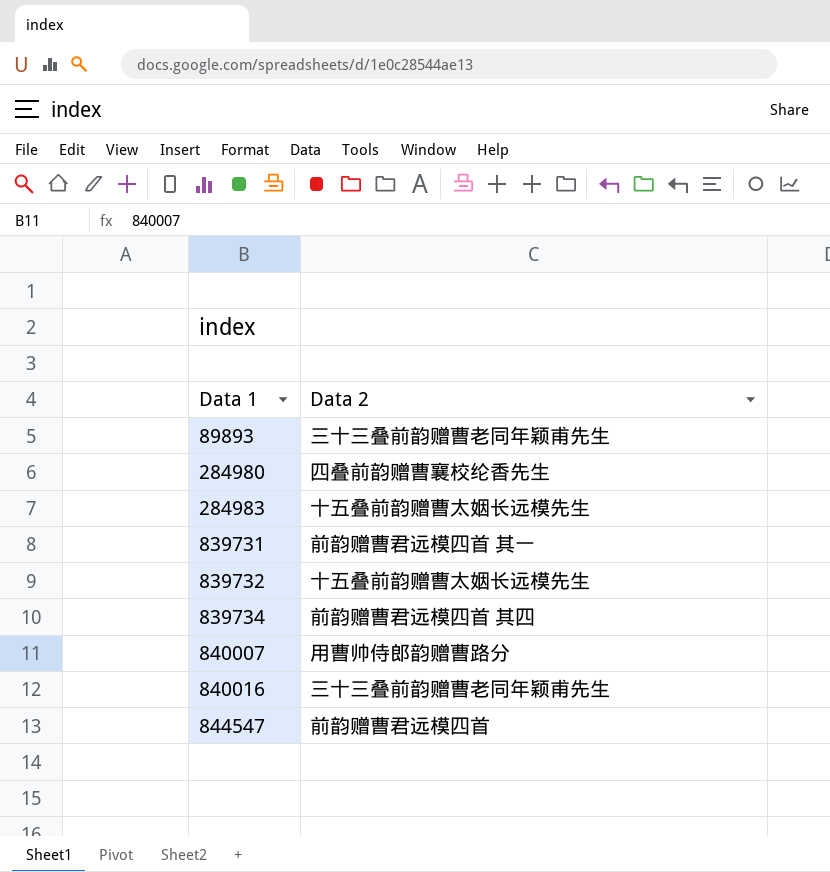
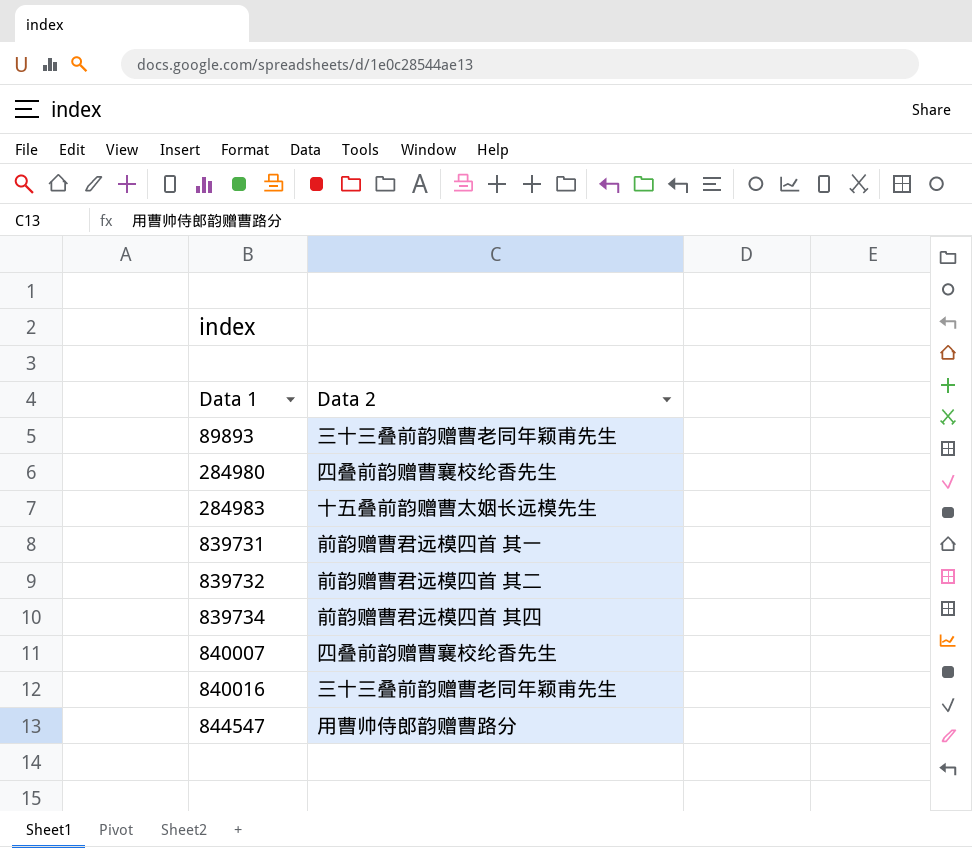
839732 | Data 2: 十五叠前韵赠曹太姻长远模先生 -> 前韵赠曹君远模四首 其二
840007 | Data 2: 用曹帅侍郎韵赠曹路分 -> 四叠前韵赠曹襄校纶香先生
844547 | Data 2: 前韵赠曹君远模四首 -> 用曹帅侍郎韵赠曹路分

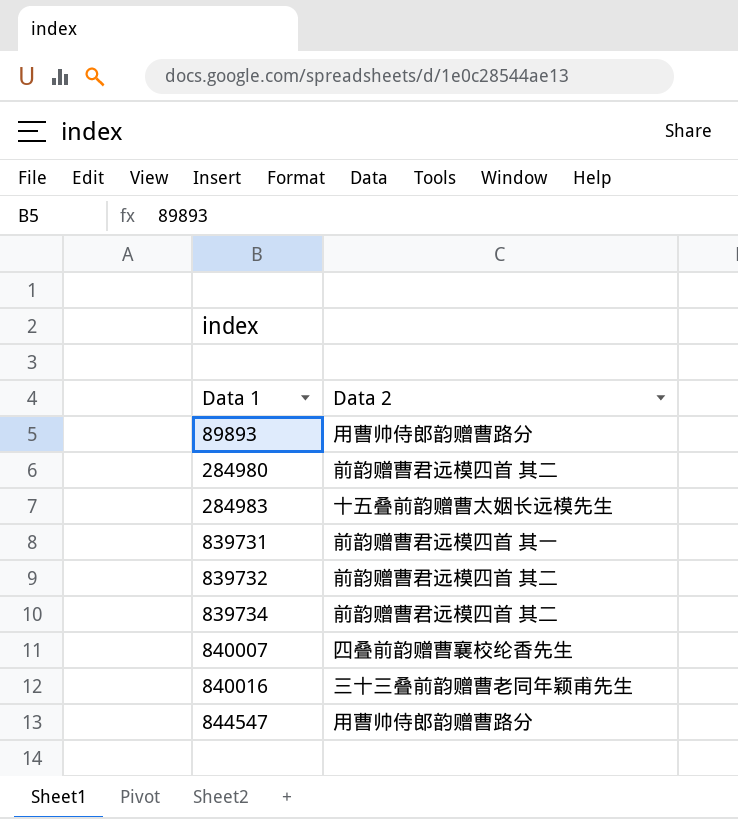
89893 | Data 2: 三十三叠前韵赠曹老同年颖甫先生 -> 用曹帅侍郎韵赠曹路分
284980 | Data 2: 四叠前韵赠曹襄校纶香先生 -> 前韵赠曹君远模四首 其二
839734 | Data 2: 前韵赠曹君远模四首 其四 -> 前韵赠曹君远模四首 其二

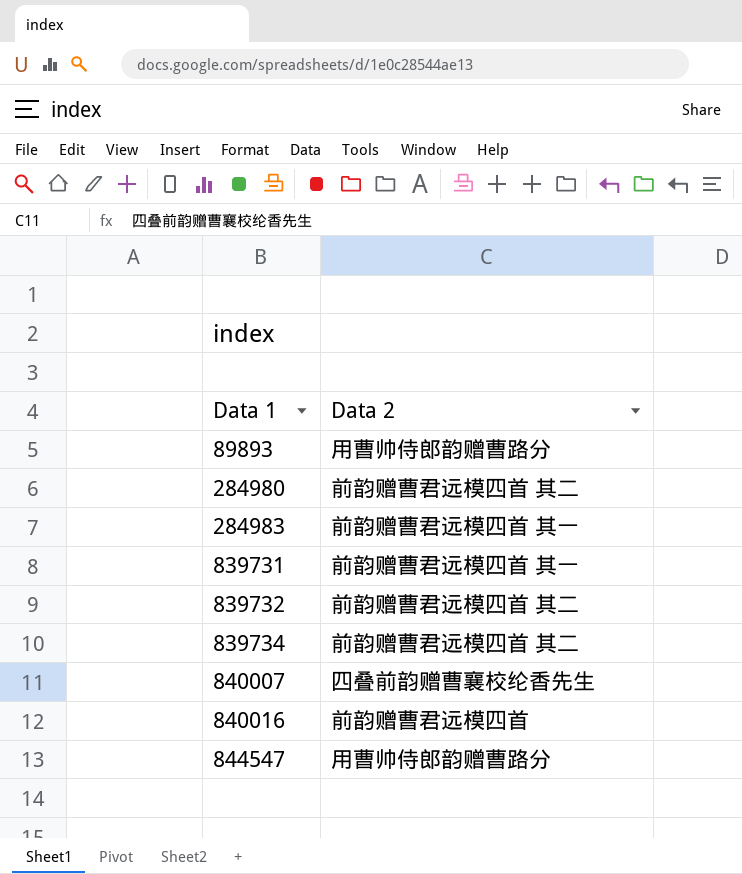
284983 | Data 2: 十五叠前韵赠曹太姻长远模先生 -> 前韵赠曹君远模四首 其一
840016 | Data 2: 三十三叠前韵赠曹老同年颖甫先生 -> 前韵赠曹君远模四首

